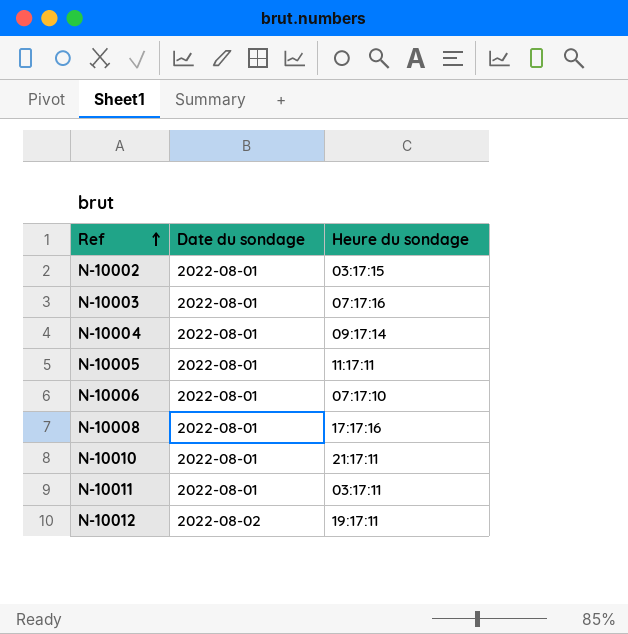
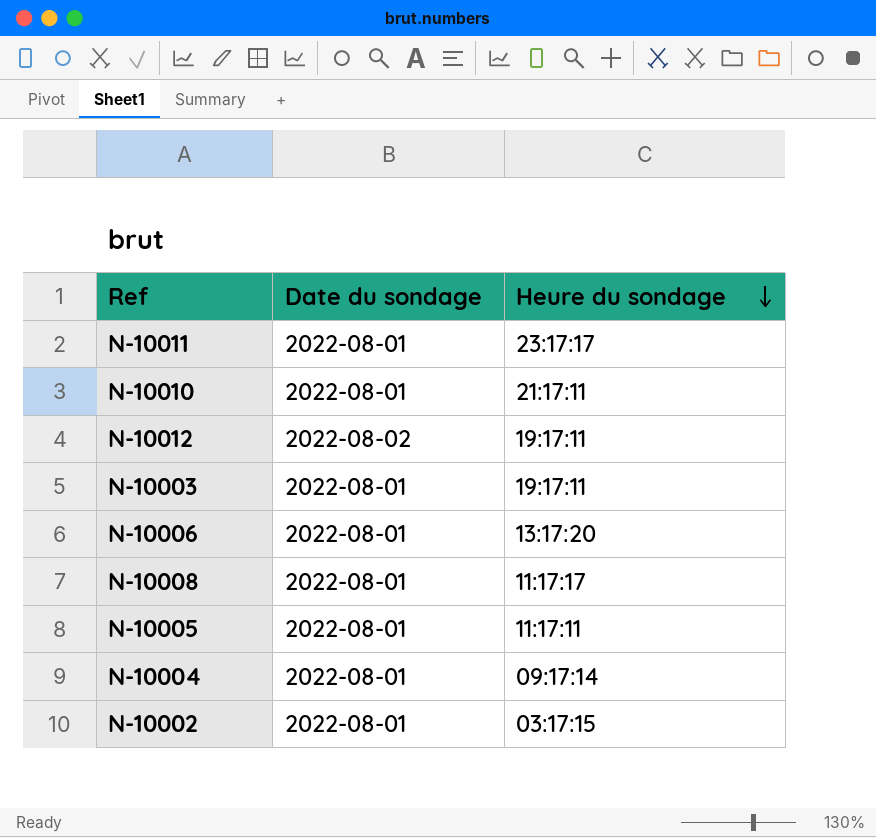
row order: Ref ascending -> Heure du sondage descending
N-10011 | Heure du sondage: 03:17:11 -> 23:17:17
N-10003 | Heure du sondage: 07:17:16 -> 19:17:11
N-10006 | Heure du sondage: 07:17:10 -> 13:17:20
N-10008 | Heure du sondage: 17:17:16 -> 11:17:17

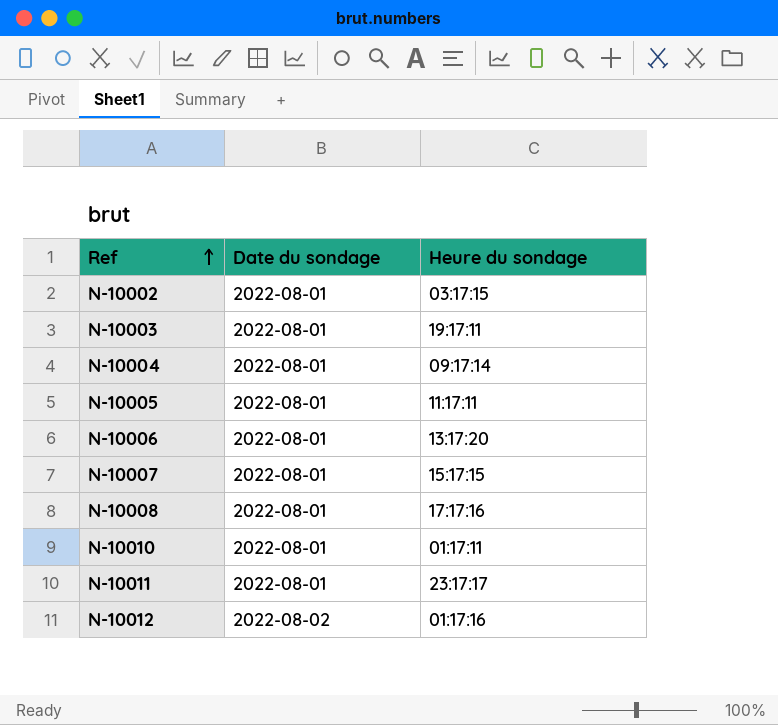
row order: Heure du sondage descending -> Ref ascending
row N-10007: none -> 2022-08-01 | 15:17:15
N-10008 | Heure du sondage: 11:17:17 -> 17:17:16
N-10010 | Heure du sondage: 21:17:11 -> 01:17:11
N-10012 | Heure du sondage: 19:17:11 -> 01:17:16

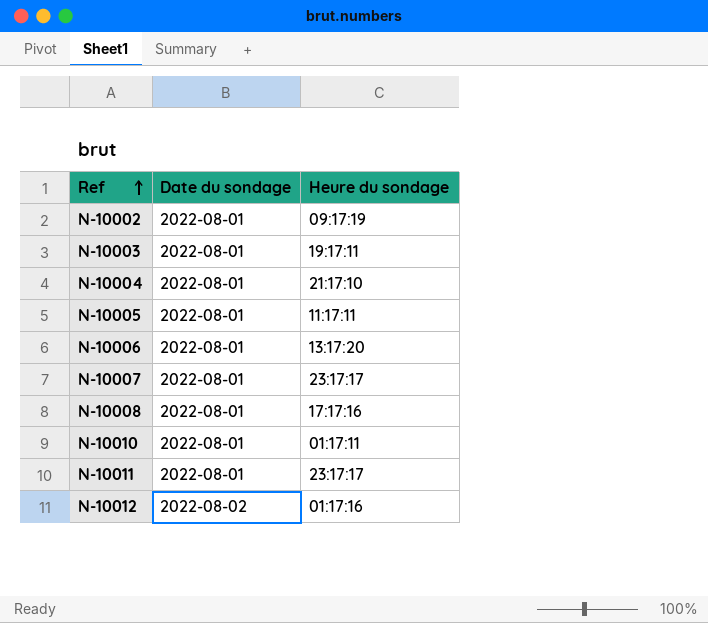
N-10002 | Heure du sondage: 03:17:15 -> 09:17:19
N-10004 | Heure du sondage: 09:17:14 -> 21:17:10
N-10007 | Heure du sondage: 15:17:15 -> 23:17:17

